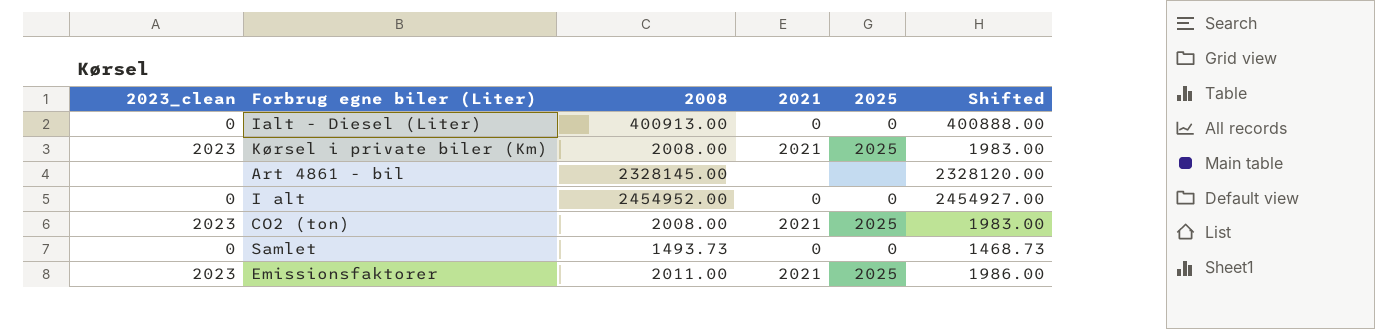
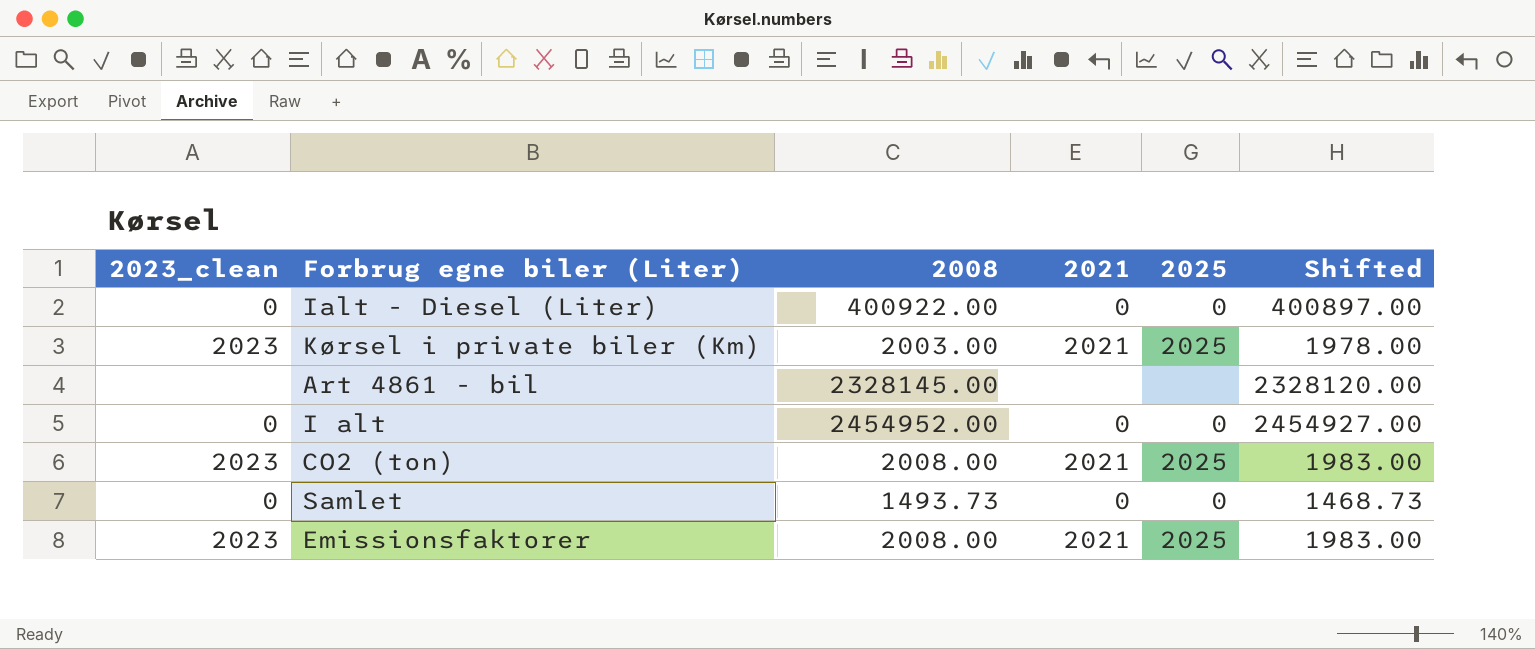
Ialt - Diesel (Liter) | 2008: 400913.00 -> 400922.00
Ialt - Diesel (Liter) | Shifted: 400888.00 -> 400897.00
Kørsel i private biler (Km) | 2008: 2008.00 -> 2003.00
Kørsel i private biler (Km) | Shifted: 1983.00 -> 1978.00
Emissionsfaktorer | 2008: 2011.00 -> 2008.00
Emissionsfaktorer | Shifted: 1986.00 -> 1983.00

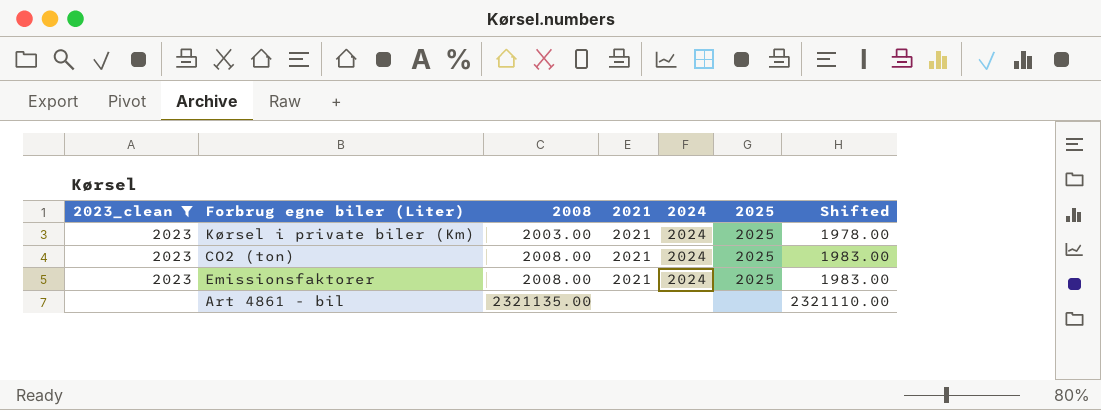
filter: none -> 2023_clean != 0
row order: none -> 2008 ascending
column 2024 | position: none -> 5
Art 4861 - bil | 2008: 2328145.00 -> 2321135.00
Art 4861 - bil | Shifted: 2328120.00 -> 2321110.00

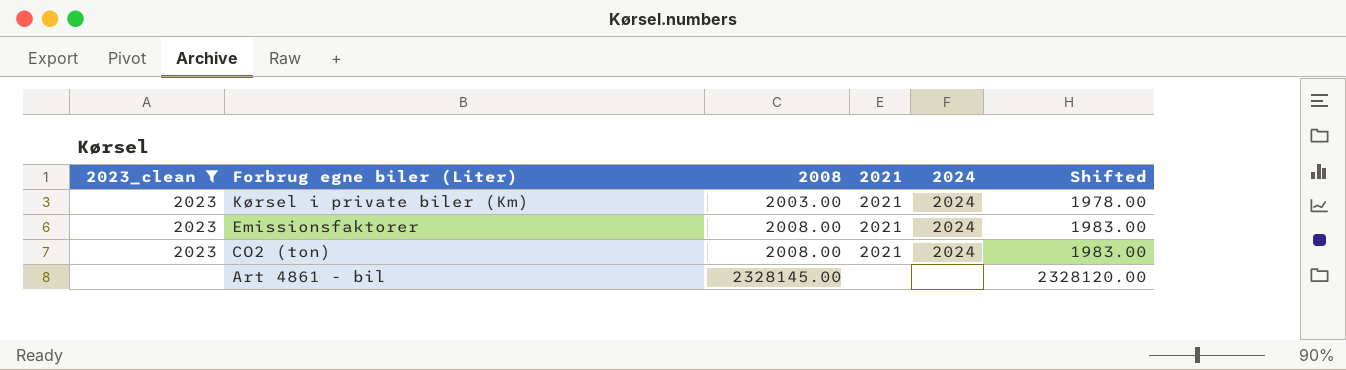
row order: 2008 ascending -> Forbrug egne biler (Liter) descending
column 2025 | position: 6 -> none
Art 4861 - bil | 2008: 2321135.00 -> 2328145.00
Art 4861 - bil | Shifted: 2321110.00 -> 2328120.00

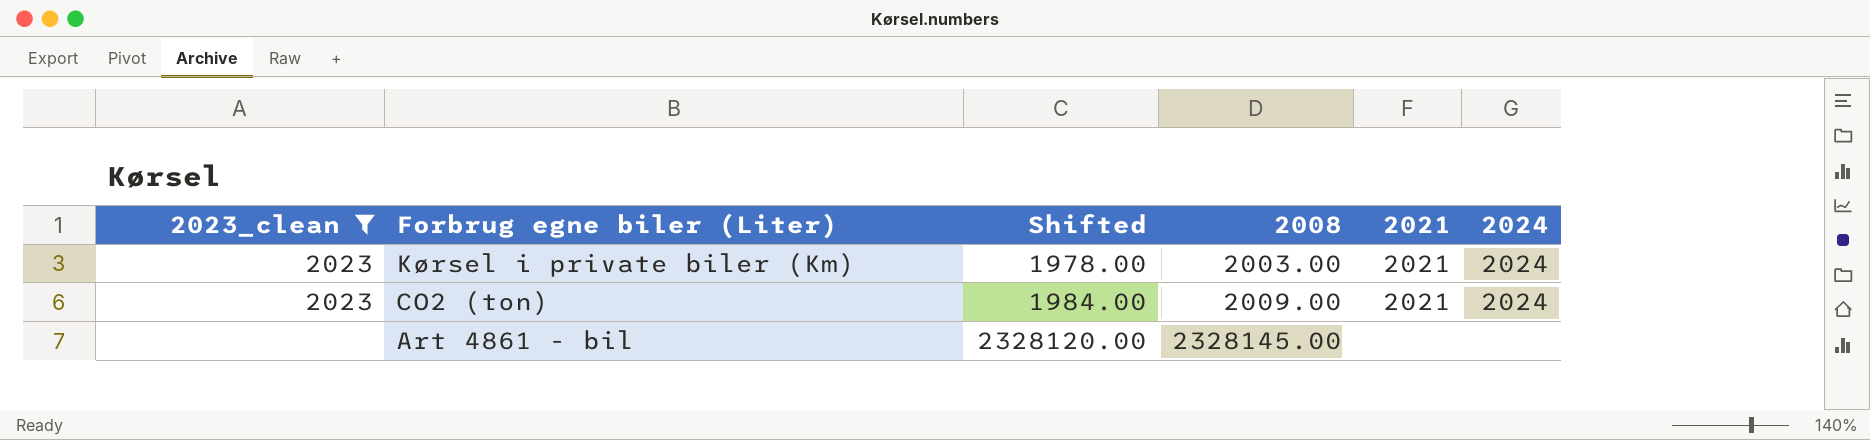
column Shifted | position: 6 -> 3
row Emissionsfaktorer: 2023 | 2008.00 | 2021 | 2024 | 1983.00 -> none
CO2 (ton) | Shifted: 1983.00 -> 1984.00
CO2 (ton) | 2008: 2008.00 -> 2009.00

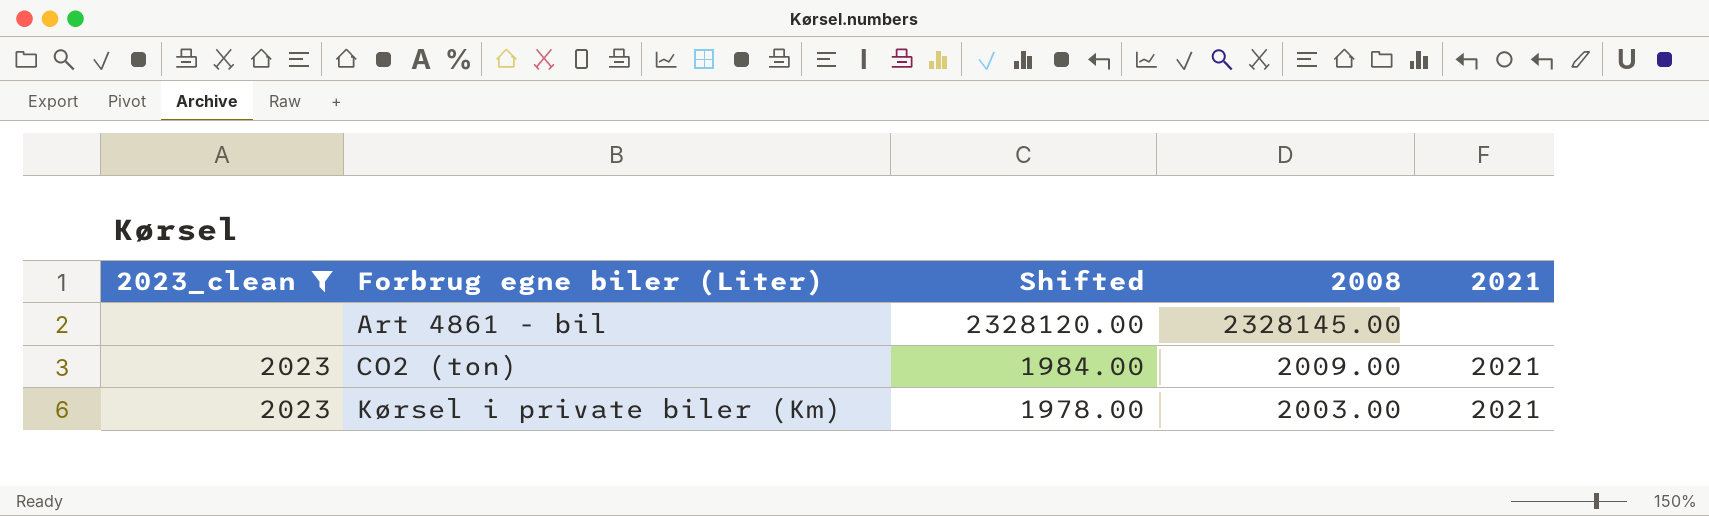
row order: Forbrug egne biler (Liter) descending -> Forbrug egne biler (Liter) ascending
column 2024 | position: 6 -> none

